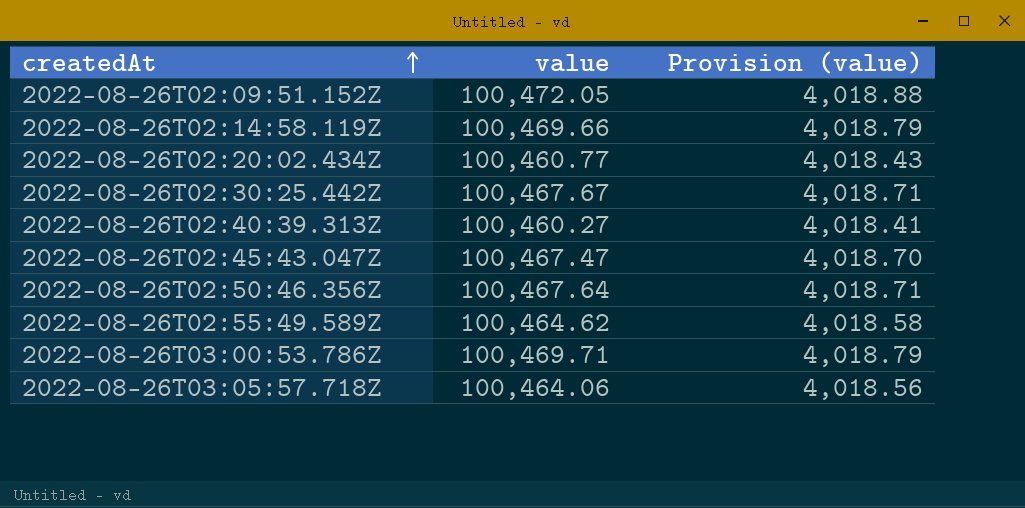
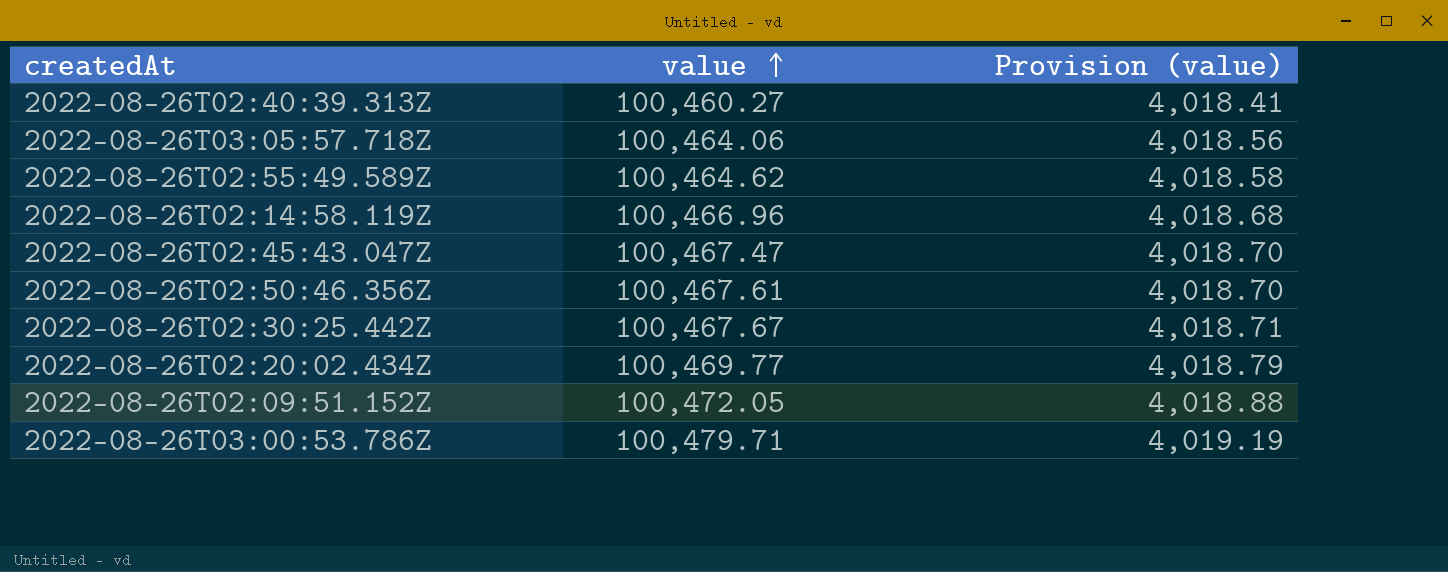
row order: createdAt ascending -> value ascending
2022-08-26T02:14:58.119Z | value: 100,469.66 -> 100,466.96
2022-08-26T02:14:58.119Z | Provision (value): 4,018.79 -> 4,018.68
2022-08-26T02:50:46.356Z | value: 100,467.64 -> 100,467.61
2022-08-26T02:50:46.356Z | Provision (value): 4,018.71 -> 4,018.70
2022-08-26T02:20:02.434Z | value: 100,460.77 -> 100,469.77
2022-08-26T02:20:02.434Z | Provision (value): 4,018.43 -> 4,018.79
2022-08-26T03:00:53.786Z | value: 100,469.71 -> 100,479.71
2022-08-26T03:00:53.786Z | Provision (value): 4,018.79 -> 4,019.19

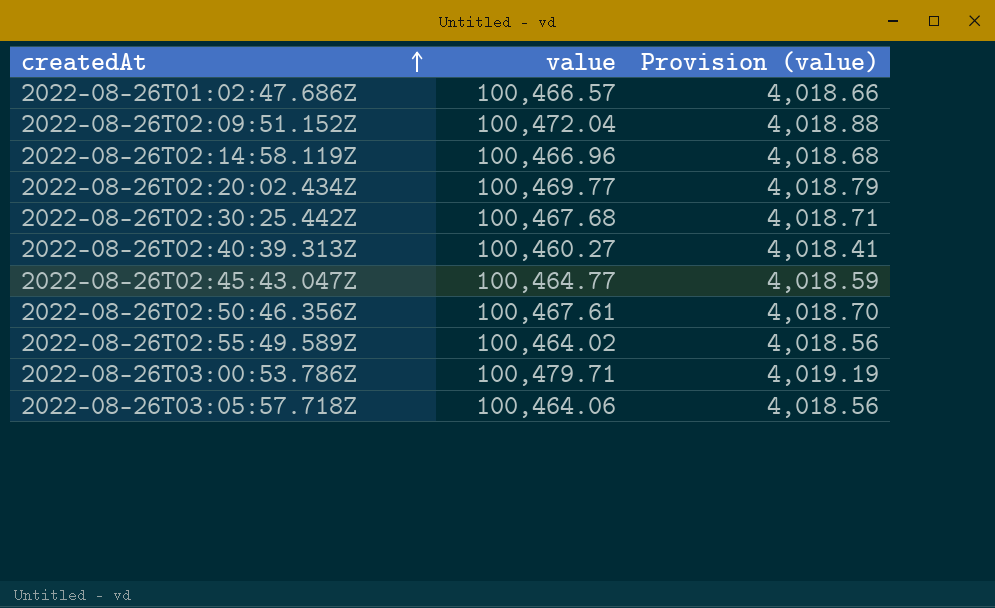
row order: value ascending -> createdAt ascending
row 2022-08-26T01:02:47.686Z: none -> 100,466.57 | 4,018.66
2022-08-26T02:09:51.152Z | value: 100,472.05 -> 100,472.04
2022-08-26T02:30:25.442Z | value: 100,467.67 -> 100,467.68
2022-08-26T02:45:43.047Z | value: 100,467.47 -> 100,464.77
2022-08-26T02:45:43.047Z | Provision (value): 4,018.70 -> 4,018.59
2022-08-26T02:55:49.589Z | value: 100,464.62 -> 100,464.02
2022-08-26T02:55:49.589Z | Provision (value): 4,018.58 -> 4,018.56

